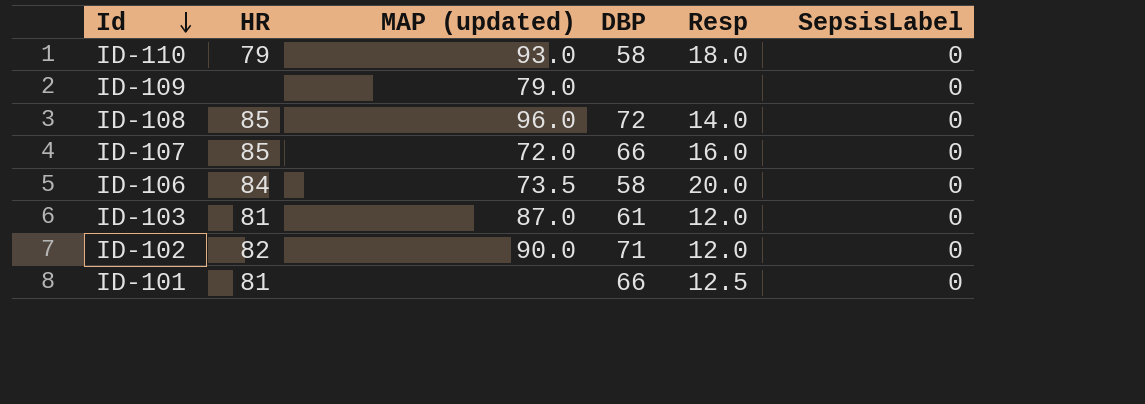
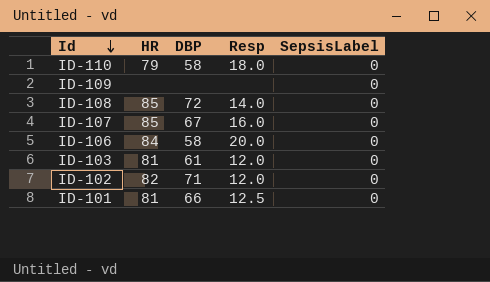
column MAP (updated) | position: 3 -> none
ID-107 | DBP: 66 -> 67

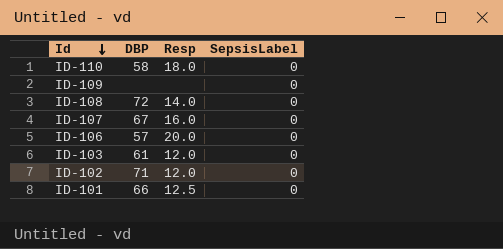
column HR | position: 2 -> none
ID-106 | DBP: 58 -> 57

